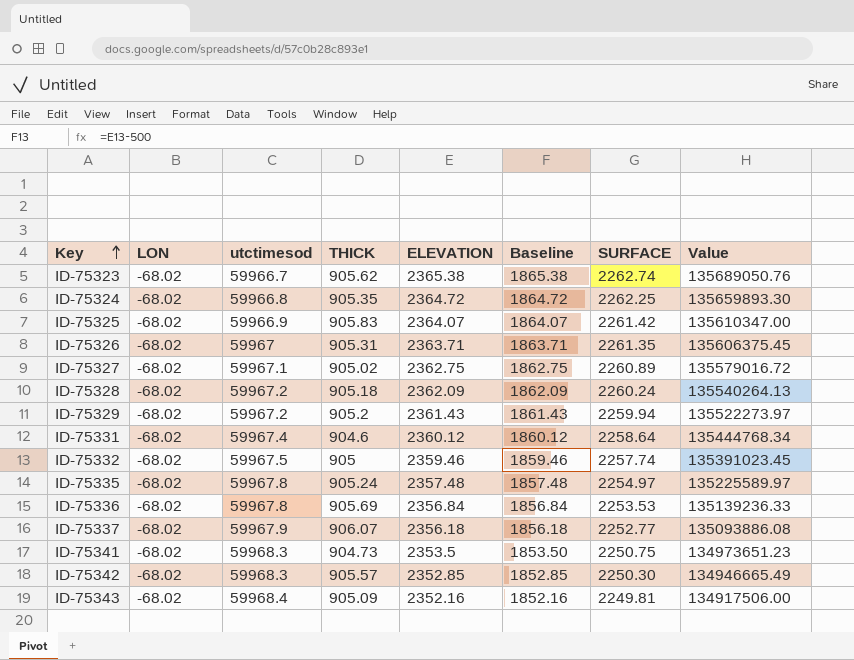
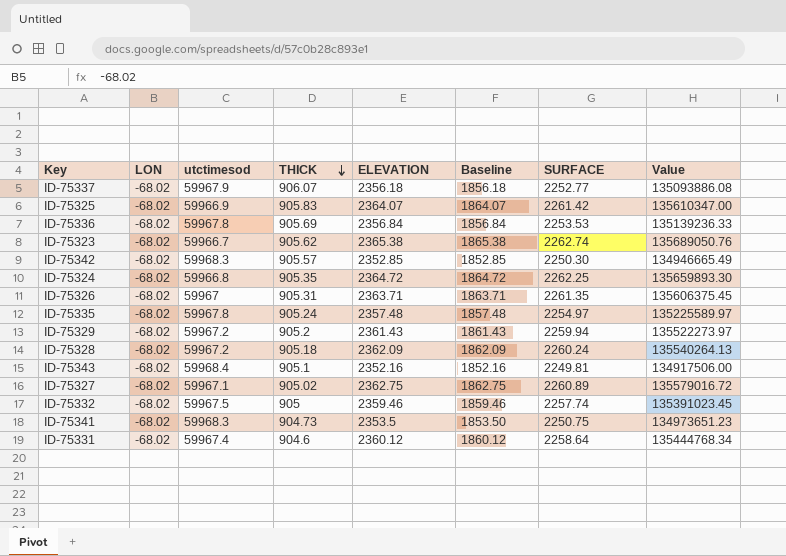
row order: Key ascending -> THICK descending
ID-75343 | THICK: 905.09 -> 905.1

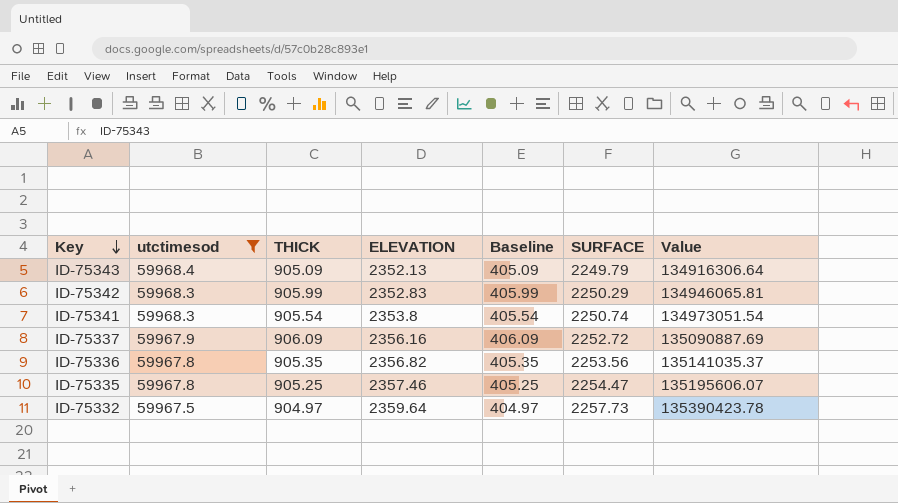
filter: none -> utctimesod >= 59967.5
row order: THICK descending -> Key descending
column LON | position: 2 -> none
column Baseline | formula: [ELEVATION] - 500 -> [THICK] - 500
ID-75343 | THICK: 905.1 -> 905.09
ID-75343 | ELEVATION: 2352.16 -> 2352.13
ID-75343 | SURFACE: 2249.81 -> 2249.79
ID-75343 | Value: 134917506.00 -> 134916306.64
ID-75342 | THICK: 905.57 -> 905.99
ID-75342 | ELEVATION: 2352.85 -> 2352.83
ID-75342 | SURFACE: 2250.30 -> 2250.29
ID-75342 | Value: 134946665.49 -> 134946065.81
ID-75341 | THICK: 904.73 -> 905.54
ID-75341 | ELEVATION: 2353.5 -> 2353.8
ID-75341 | SURFACE: 2250.75 -> 2250.74
ID-75341 | Value: 134973651.23 -> 134973051.54
ID-75337 | THICK: 906.07 -> 906.09
ID-75337 | ELEVATION: 2356.18 -> 2356.16
ID-75337 | SURFACE: 2252.77 -> 2252.72
ID-75337 | Value: 135093886.08 -> 135090887.69
ID-75336 | THICK: 905.69 -> 905.35
ID-75336 | ELEVATION: 2356.84 -> 2356.82
ID-75336 | SURFACE: 2253.53 -> 2253.56
ID-75336 | Value: 135139236.33 -> 135141035.37
ID-75335 | THICK: 905.24 -> 905.25
ID-75335 | ELEVATION: 2357.48 -> 2357.46
ID-75335 | SURFACE: 2254.97 -> 2254.47
ID-75335 | Value: 135225589.97 -> 135195606.07
ID-75332 | THICK: 905 -> 904.97
ID-75332 | ELEVATION: 2359.46 -> 2359.64
ID-75332 | SURFACE: 2257.74 -> 2257.73
ID-75332 | Value: 135391023.45 -> 135390423.78

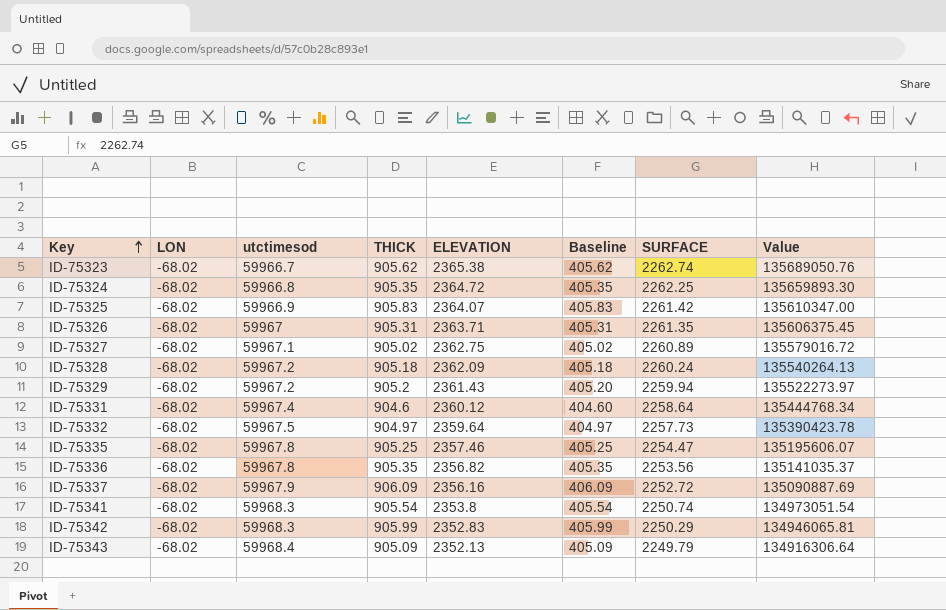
filter: utctimesod >= 59967.5 -> none
row order: Key descending -> Key ascending
column LON | position: none -> 2

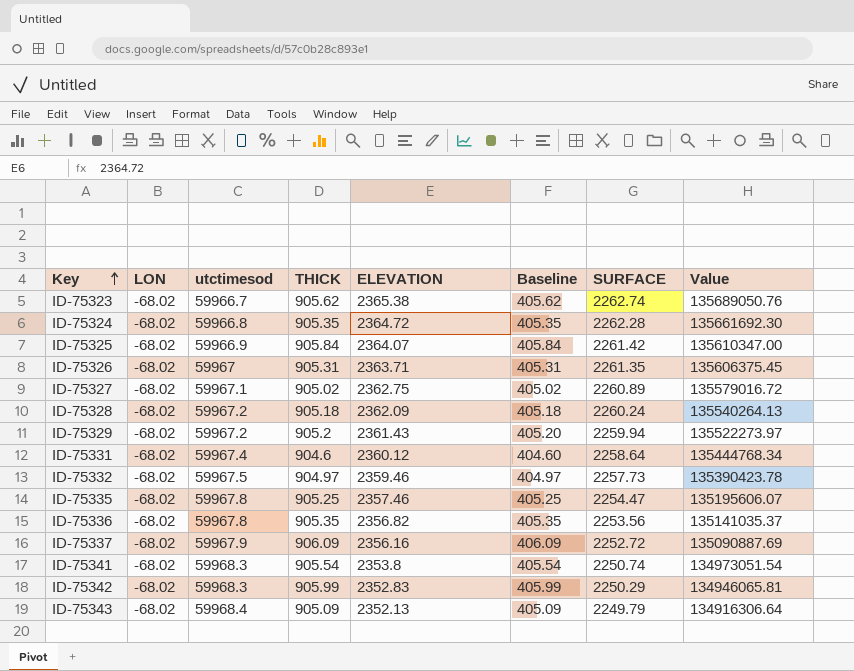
ID-75324 | SURFACE: 2262.25 -> 2262.28
ID-75324 | Value: 135659893.30 -> 135661692.30
ID-75325 | THICK: 905.83 -> 905.84
ID-75325 | Baseline: 405.83 -> 405.84
ID-75332 | ELEVATION: 2359.64 -> 2359.46

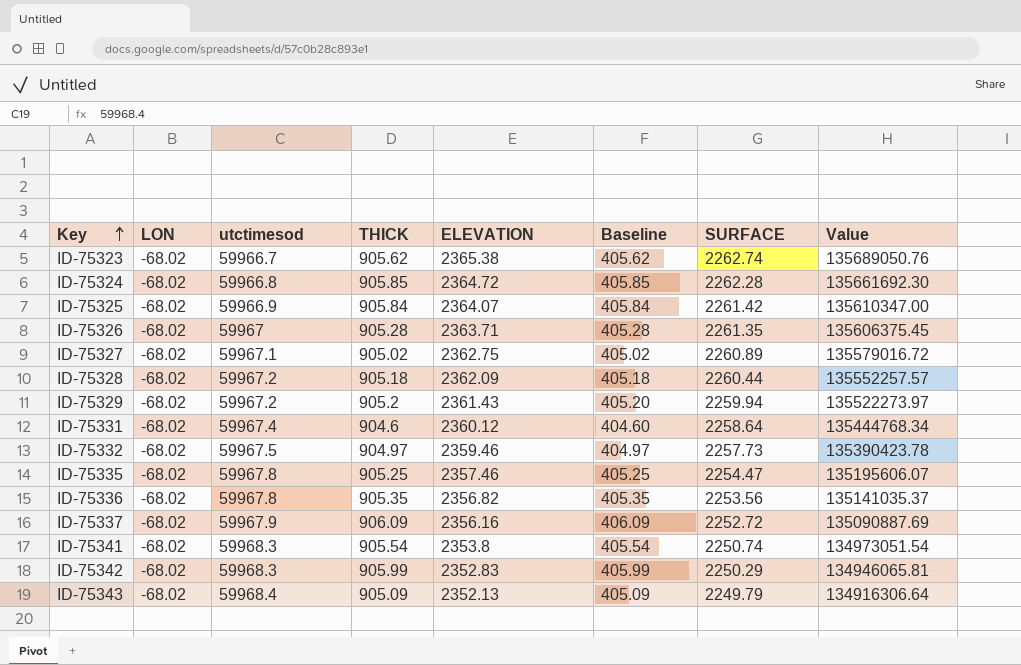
ID-75324 | THICK: 905.35 -> 905.85
ID-75324 | Baseline: 405.35 -> 405.85
ID-75326 | THICK: 905.31 -> 905.28
ID-75326 | Baseline: 405.31 -> 405.28
ID-75328 | SURFACE: 2260.24 -> 2260.44
ID-75328 | Value: 135540264.13 -> 135552257.57

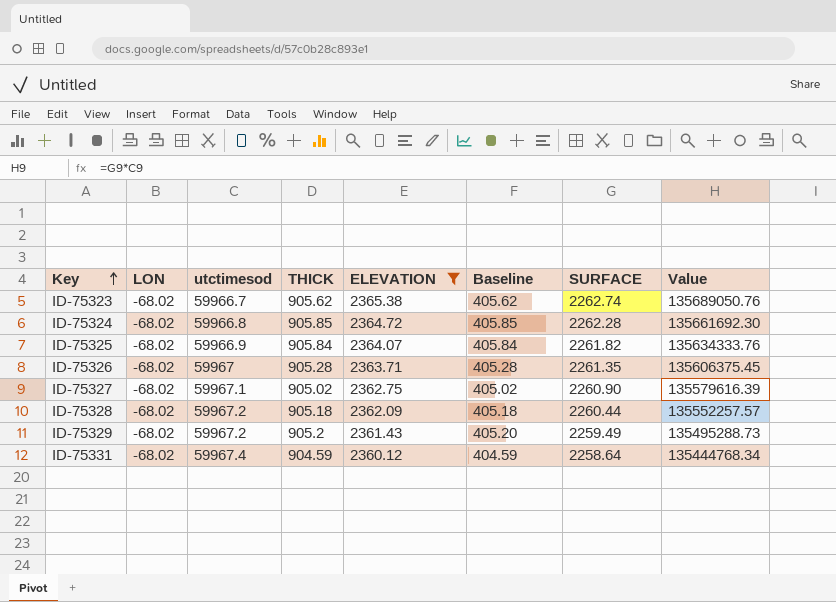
filter: none -> ELEVATION >= 2360.12
ID-75325 | SURFACE: 2261.42 -> 2261.82
ID-75325 | Value: 135610347.00 -> 135634333.76
ID-75327 | SURFACE: 2260.89 -> 2260.90
ID-75327 | Value: 135579016.72 -> 135579616.39
ID-75329 | SURFACE: 2259.94 -> 2259.49
ID-75329 | Value: 135522273.97 -> 135495288.73
ID-75331 | THICK: 904.6 -> 904.59
ID-75331 | Baseline: 404.60 -> 404.59

